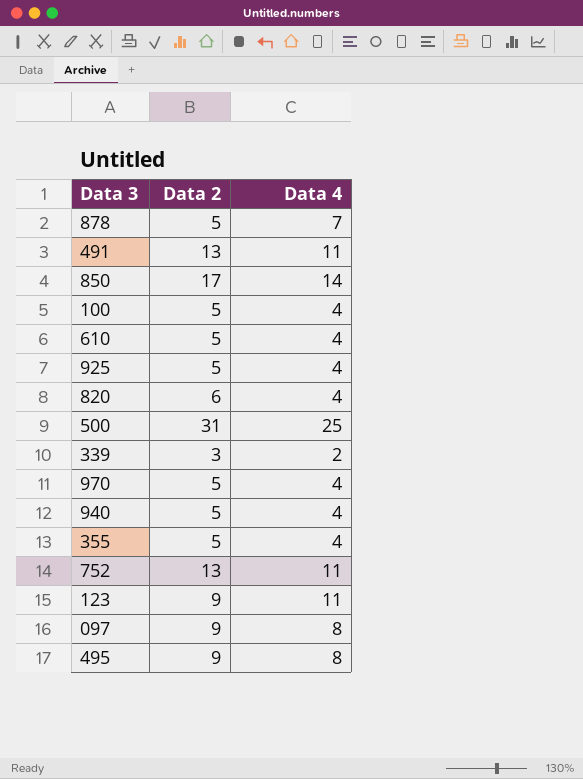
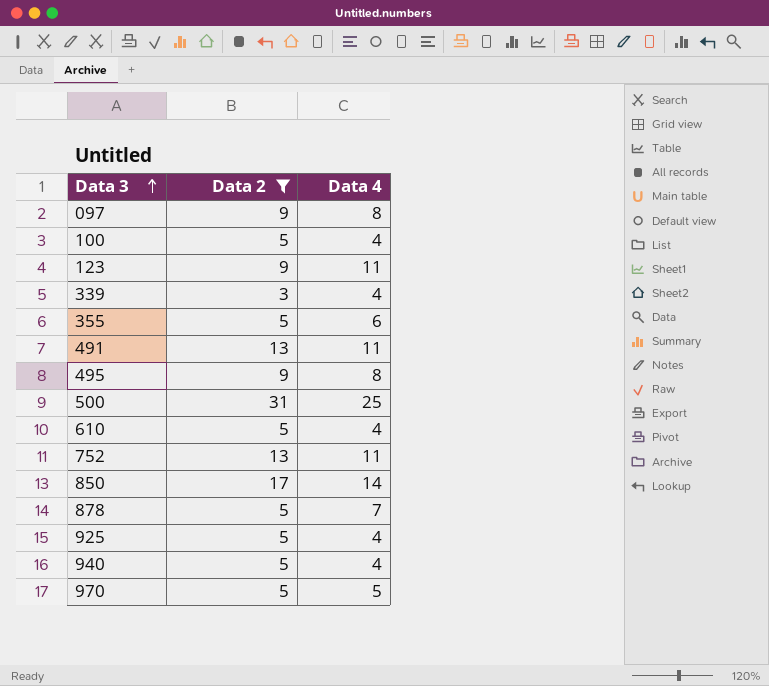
filter: none -> Data 2 != 6
row order: none -> Data 3 ascending
339 | Data 4: 2 -> 4
355 | Data 4: 4 -> 6
970 | Data 4: 4 -> 5

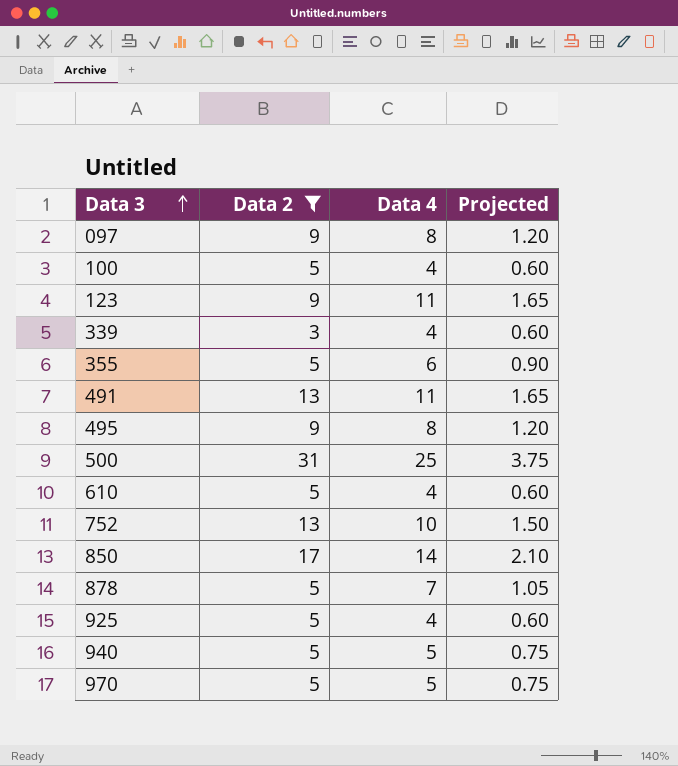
column Projected | formula: none -> [Data 4] * 0.15
752 | Data 4: 11 -> 10
940 | Data 4: 4 -> 5

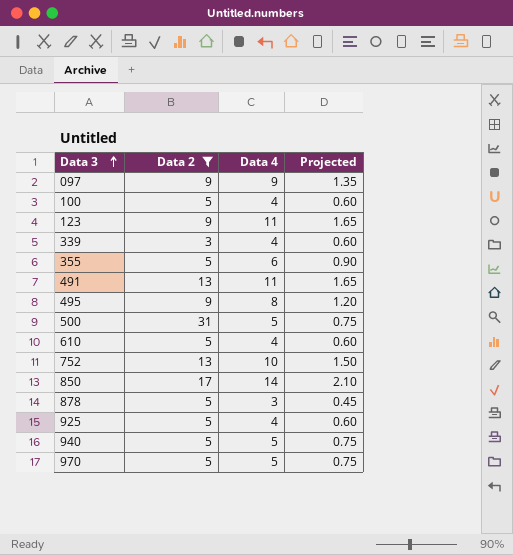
097 | Data 4: 8 -> 9
097 | Projected: 1.20 -> 1.35
500 | Data 4: 25 -> 5
500 | Projected: 3.75 -> 0.75
878 | Data 4: 7 -> 3
878 | Projected: 1.05 -> 0.45

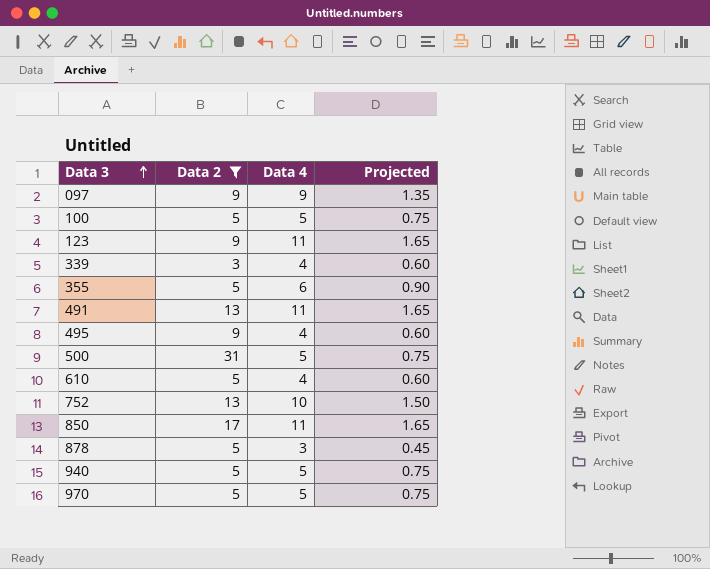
row 925: 5 | 4 | 0.60 -> none
100 | Data 4: 4 -> 5
100 | Projected: 0.60 -> 0.75
495 | Data 4: 8 -> 4
495 | Projected: 1.20 -> 0.60
850 | Data 4: 14 -> 11
850 | Projected: 2.10 -> 1.65

